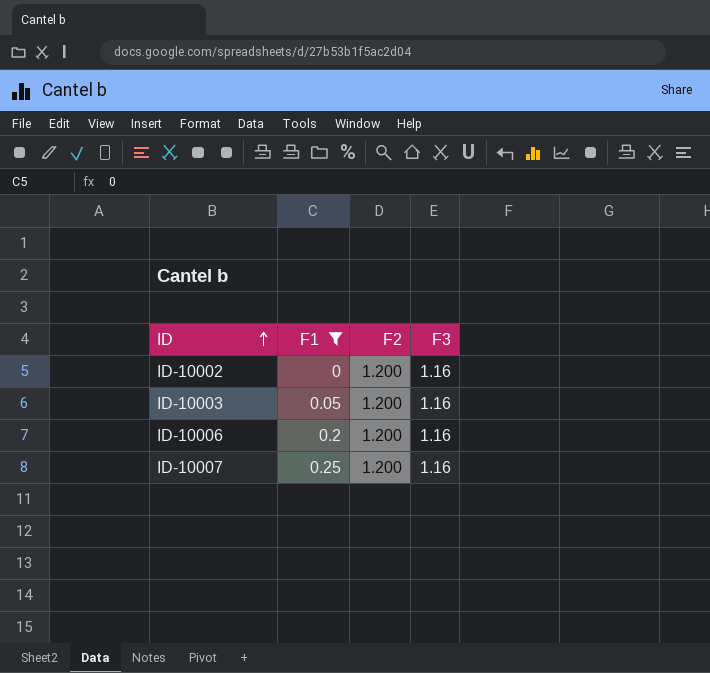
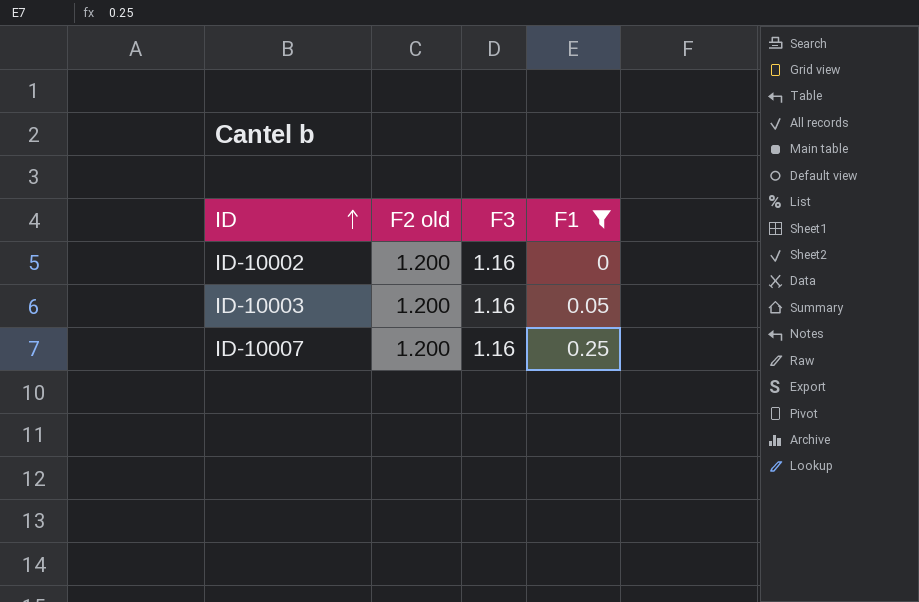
column name: F2 -> F2 old
column F1 | position: 2 -> 4
row ID-10006: 0.2 | 1.200 | 1.16 -> none

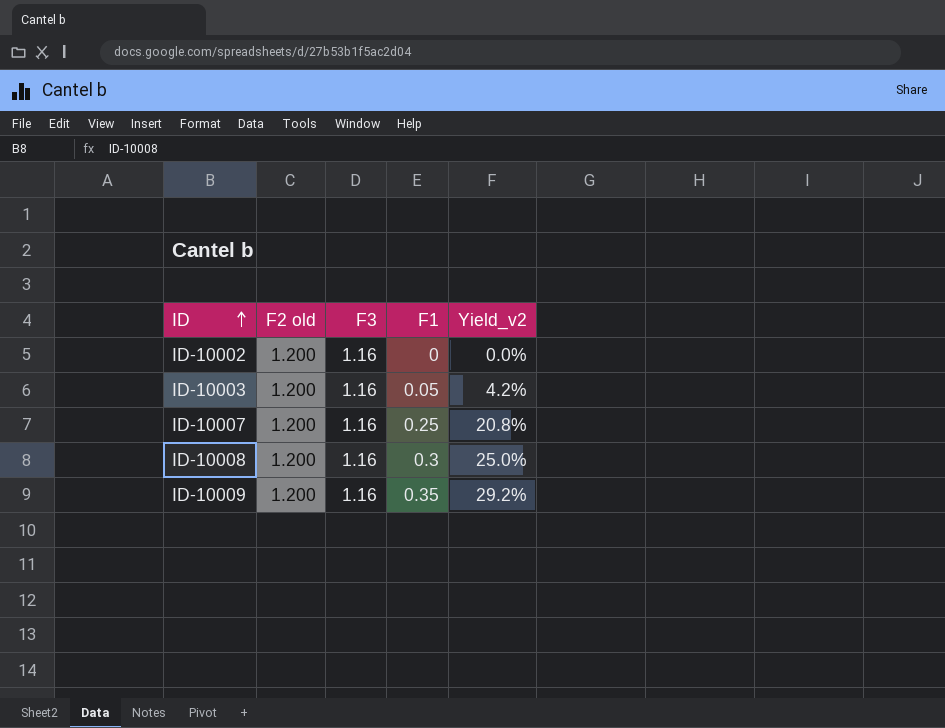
filter: F1 <= 0.25 -> none
column Yield_v2 | formula: none -> [F1] / [F2 old]

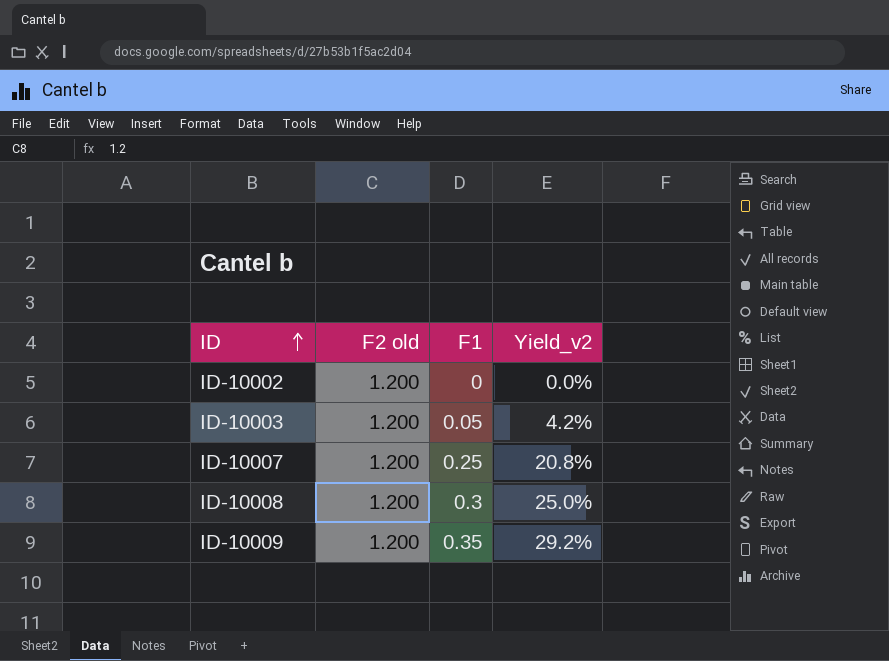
column F3 | position: 3 -> none

